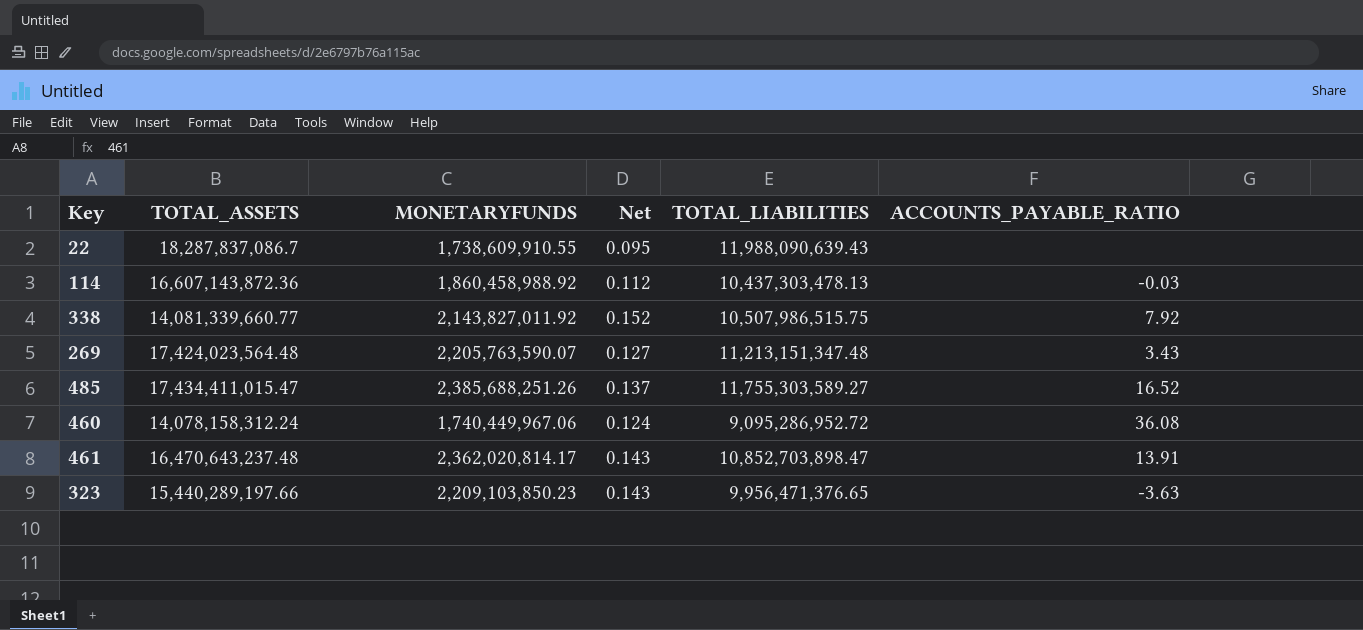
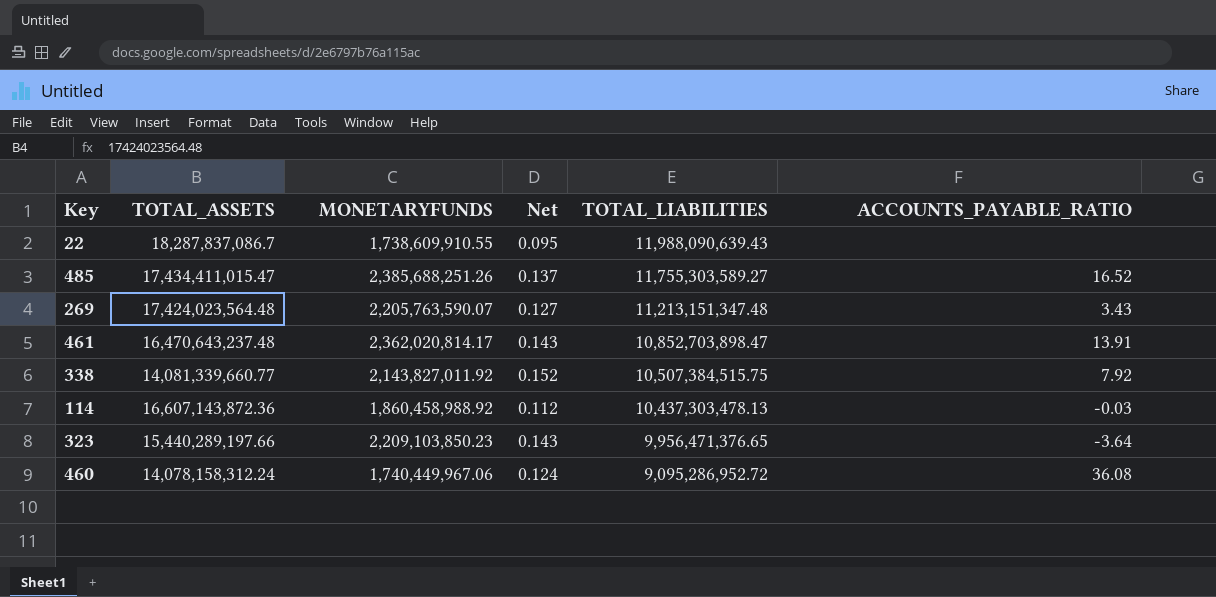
row order: none -> TOTAL_LIABILITIES descending
338 | TOTAL_LIABILITIES: 10,507,986,515.75 -> 10,507,384,515.75
323 | ACCOUNTS_PAYABLE_RATIO: -3.63 -> -3.64

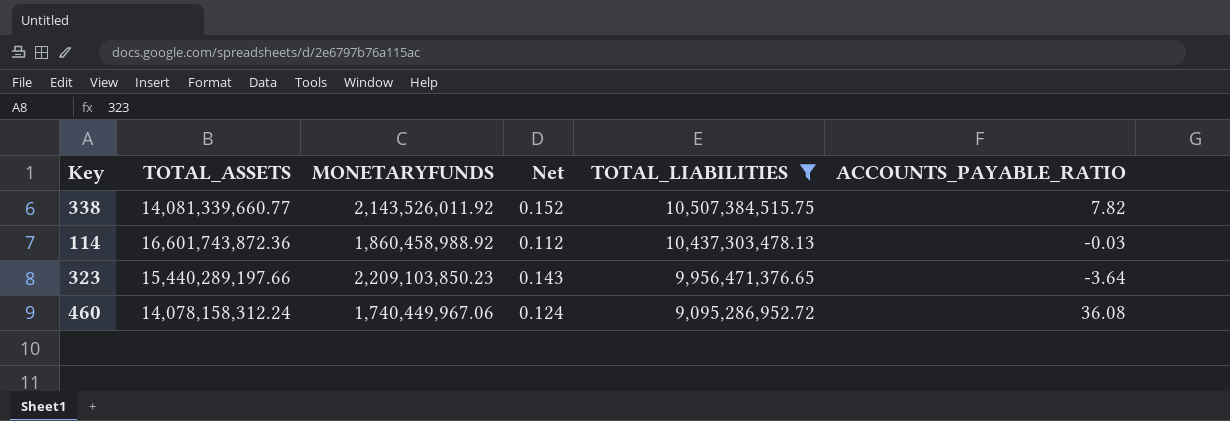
filter: none -> TOTAL_LIABILITIES <= 10,507,384,515.75
338 | MONETARYFUNDS: 2,143,827,011.92 -> 2,143,526,011.92
338 | ACCOUNTS_PAYABLE_RATIO: 7.92 -> 7.82
114 | TOTAL_ASSETS: 16,607,143,872.36 -> 16,601,743,872.36

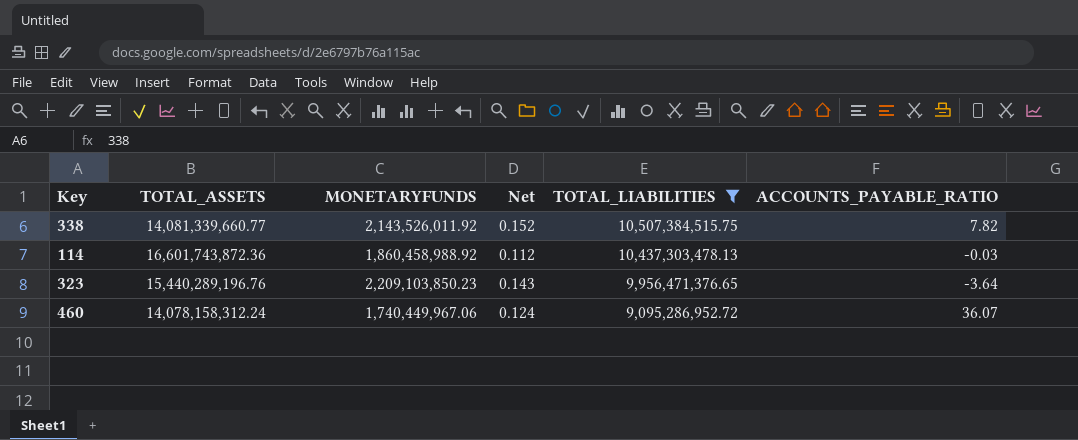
323 | TOTAL_ASSETS: 15,440,289,197.66 -> 15,440,289,196.76
460 | ACCOUNTS_PAYABLE_RATIO: 36.08 -> 36.07

